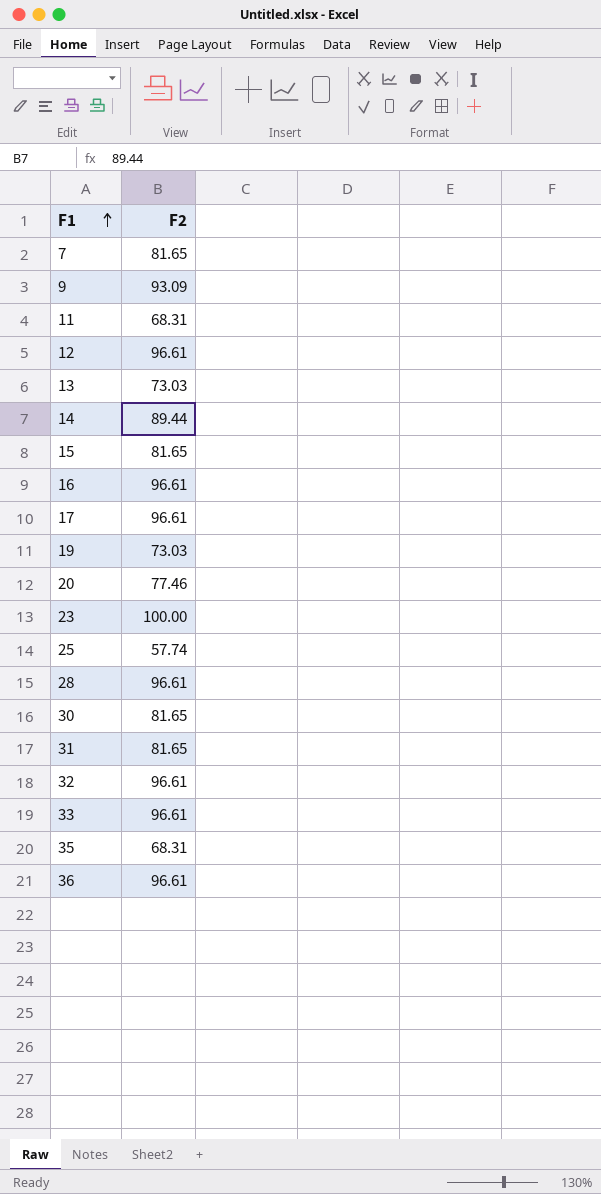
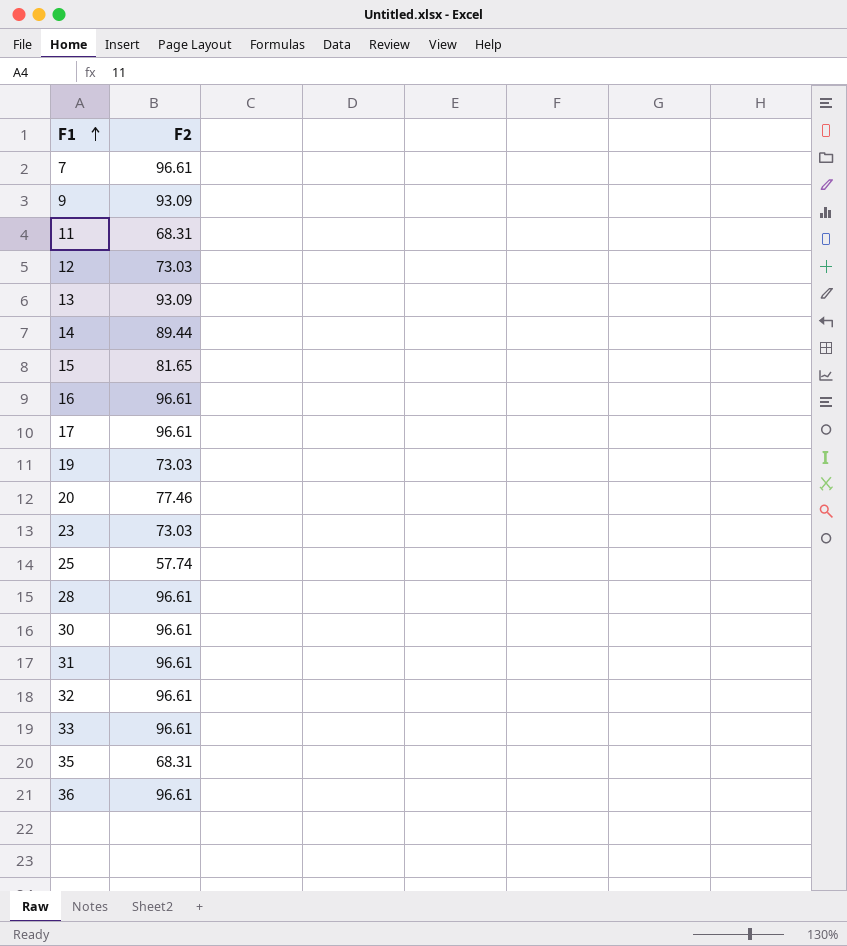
7 | F2: 81.65 -> 96.61
12 | F2: 96.61 -> 73.03
13 | F2: 73.03 -> 93.09
23 | F2: 100.00 -> 73.03
30 | F2: 81.65 -> 96.61
31 | F2: 81.65 -> 96.61

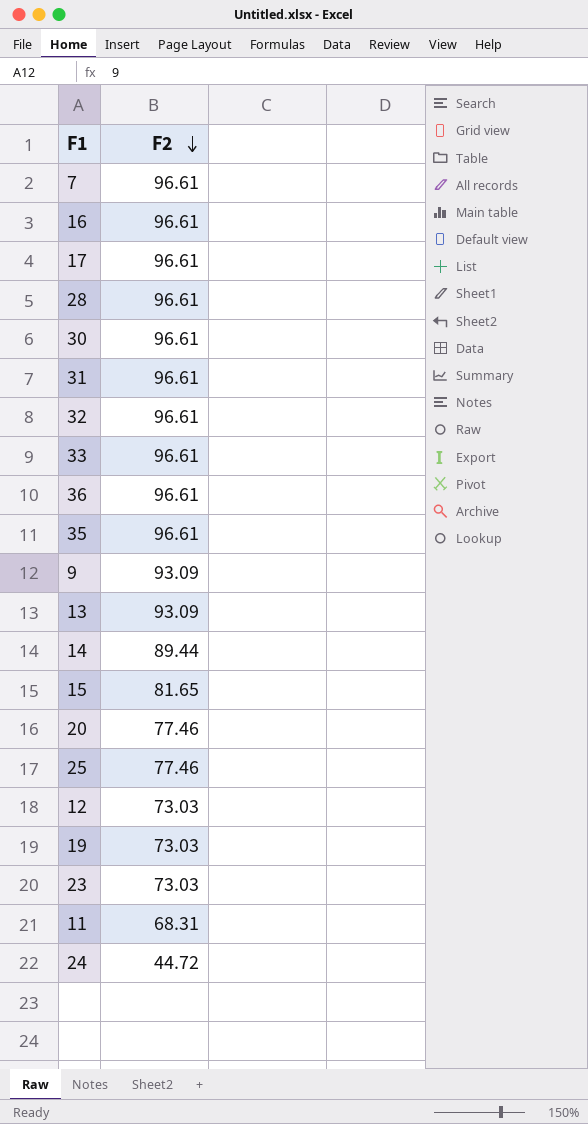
row order: F1 ascending -> F2 descending
35 | F2: 68.31 -> 96.61
25 | F2: 57.74 -> 77.46
row 24: none -> 44.72

